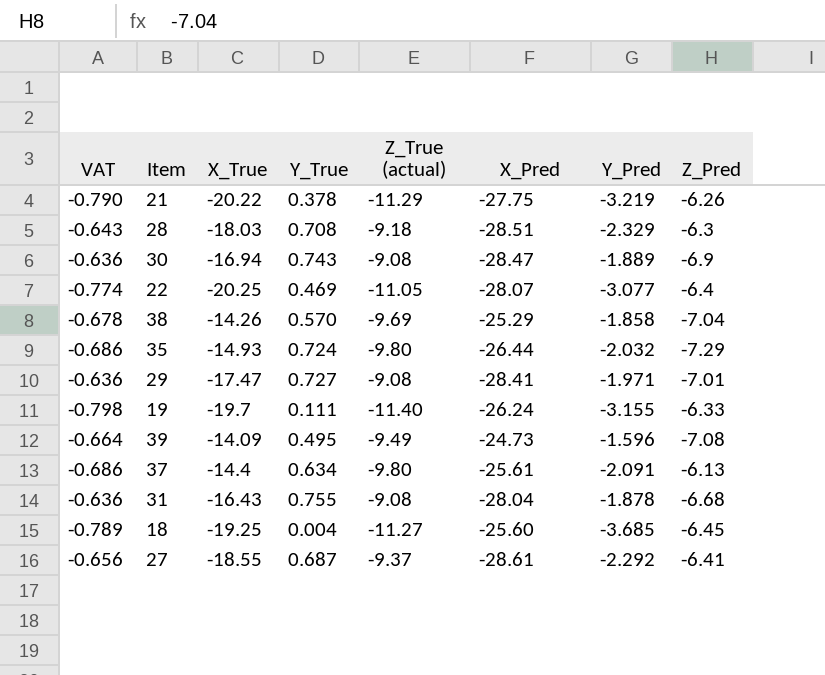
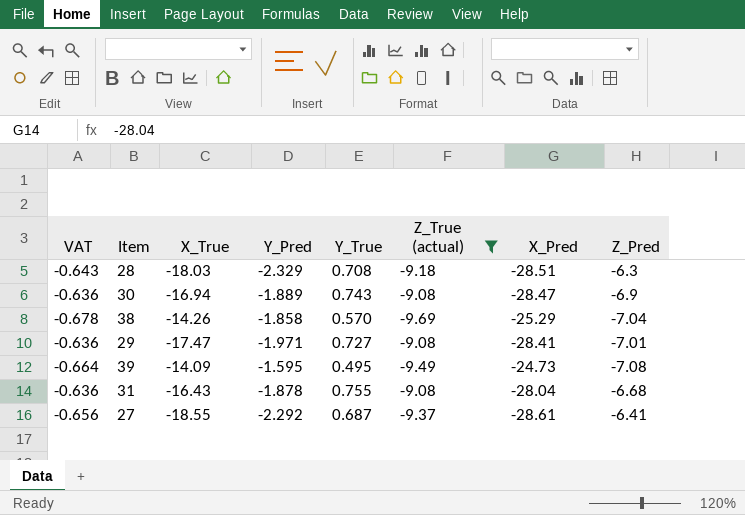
filter: none -> Z_True (actual) >= -9.69
column Y_Pred | position: 7 -> 4
39 | Y_Pred: -1.596 -> -1.595

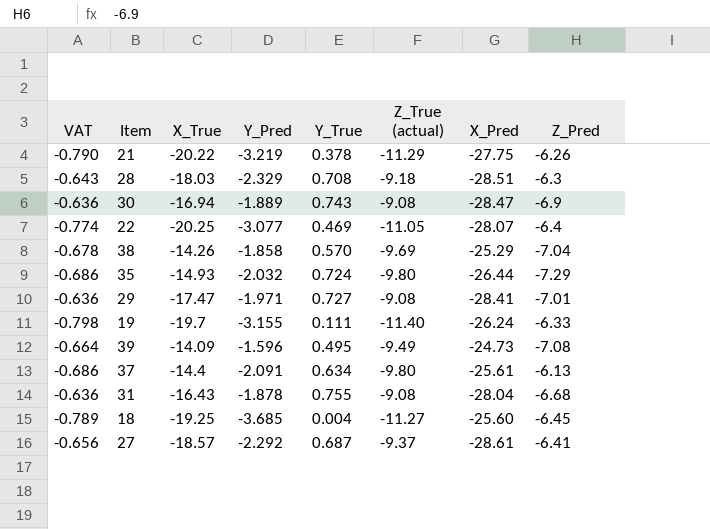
filter: Z_True (actual) >= -9.69 -> none
39 | Y_Pred: -1.595 -> -1.596
27 | X_True: -18.55 -> -18.57

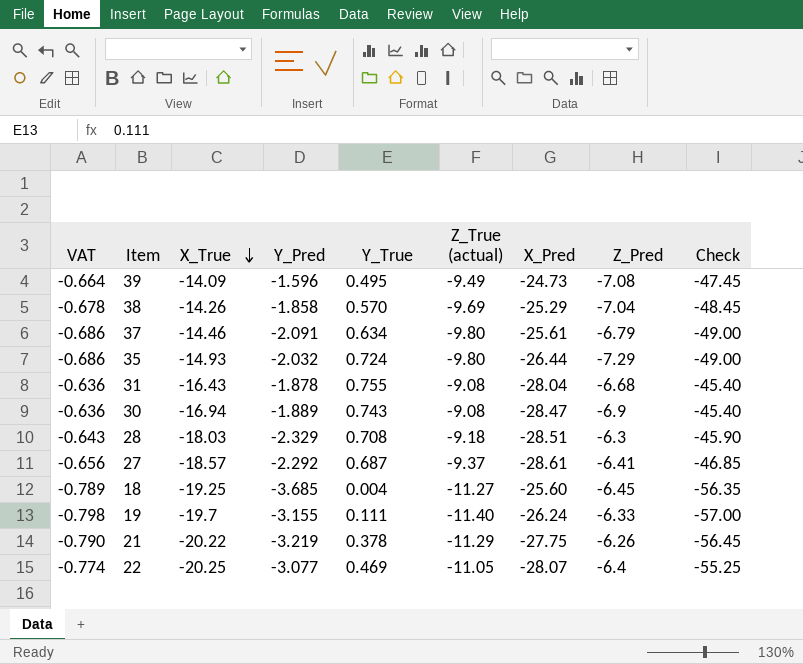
row order: none -> X_True descending
column Check | formula: none -> [Z_True (actual)] * 5
row 29: -0.636 | -17.47 | -1.971 | 0.727 | -9.08 | -28.41 | -7.01 -> none
37 | X_True: -14.4 -> -14.46
37 | Z_Pred: -6.13 -> -6.79

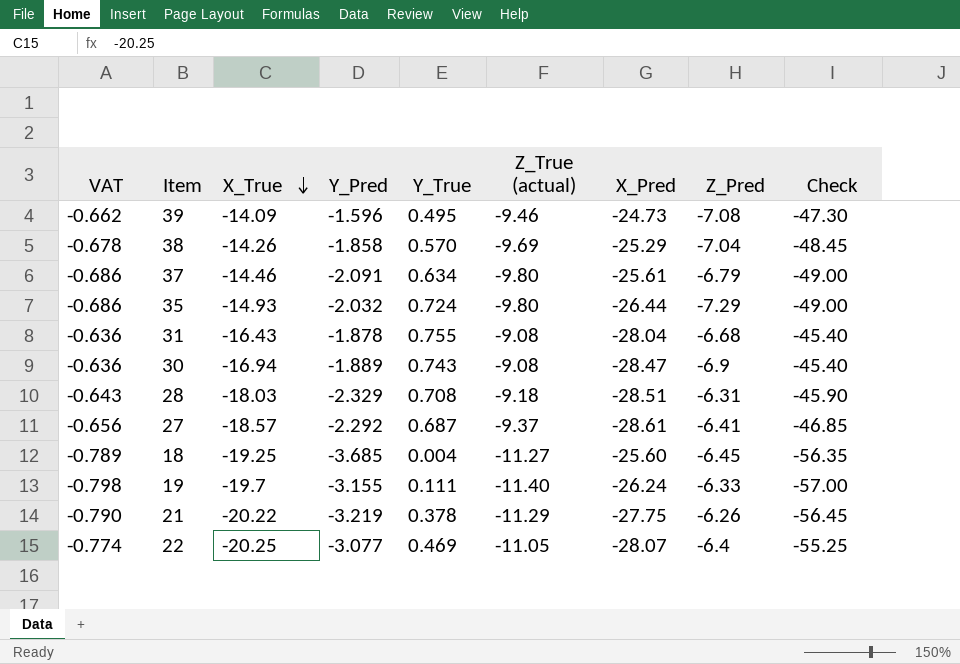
39 | VAT: -0.664 -> -0.662
39 | Z_True (actual): -9.49 -> -9.46
39 | Check: -47.45 -> -47.30
28 | Z_Pred: -6.3 -> -6.31

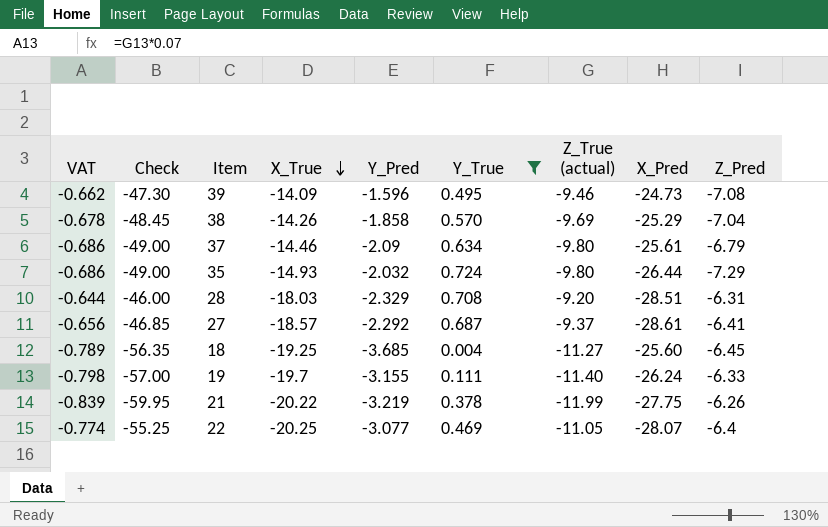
filter: none -> Y_True <= 0.724
column Check | position: 9 -> 2
37 | Y_Pred: -2.091 -> -2.09
28 | VAT: -0.643 -> -0.644
28 | Check: -45.90 -> -46.00
28 | Z_True (actual): -9.18 -> -9.20
21 | VAT: -0.790 -> -0.839
21 | Check: -56.45 -> -59.95
21 | Z_True (actual): -11.29 -> -11.99

